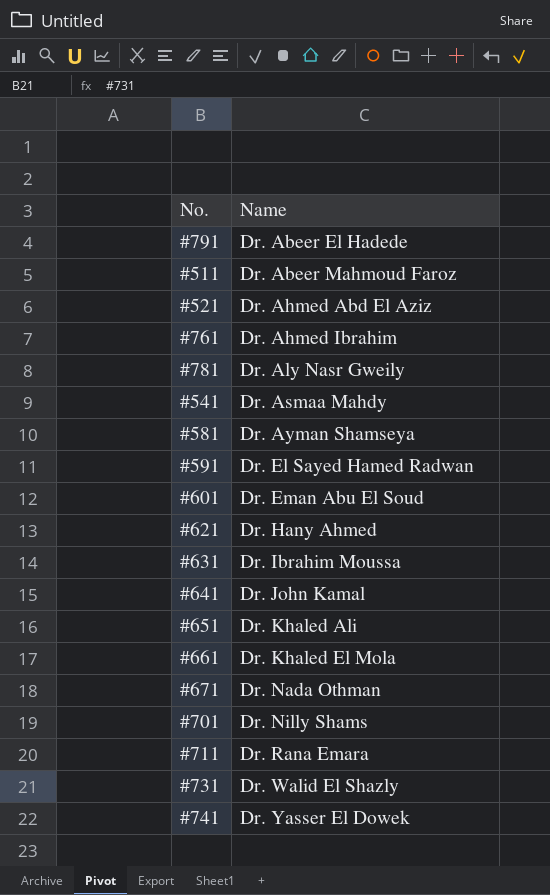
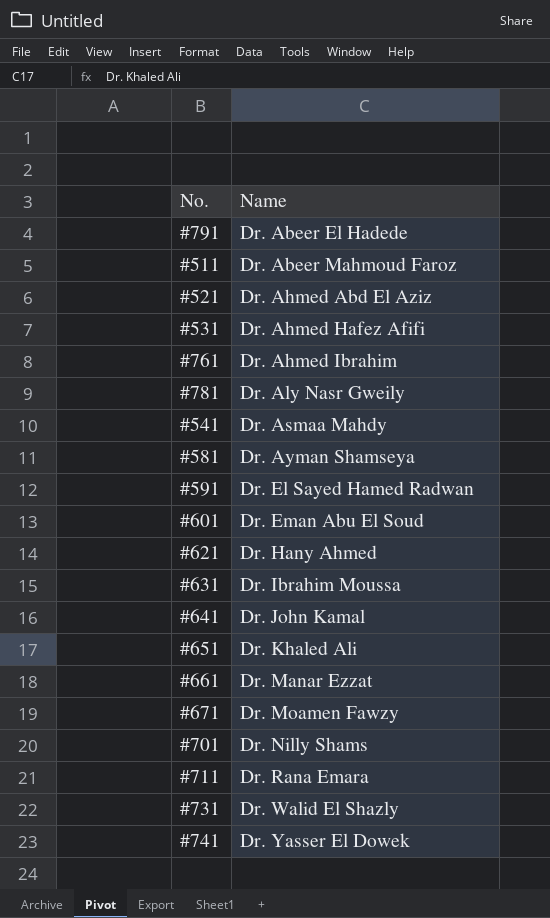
row #531: none -> Dr. Ahmed Hafez Afifi
#661 | Name: Dr. Khaled El Mola -> Dr. Manar Ezzat
#671 | Name: Dr. Nada Othman -> Dr. Moamen Fawzy

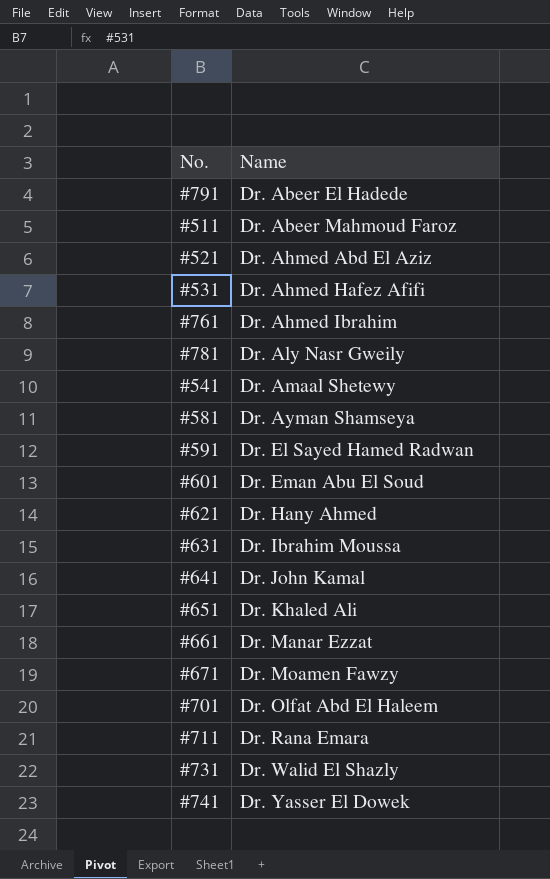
#541 | Name: Dr. Asmaa Mahdy -> Dr. Amaal Shetewy
#701 | Name: Dr. Nilly Shams -> Dr. Olfat Abd El Haleem

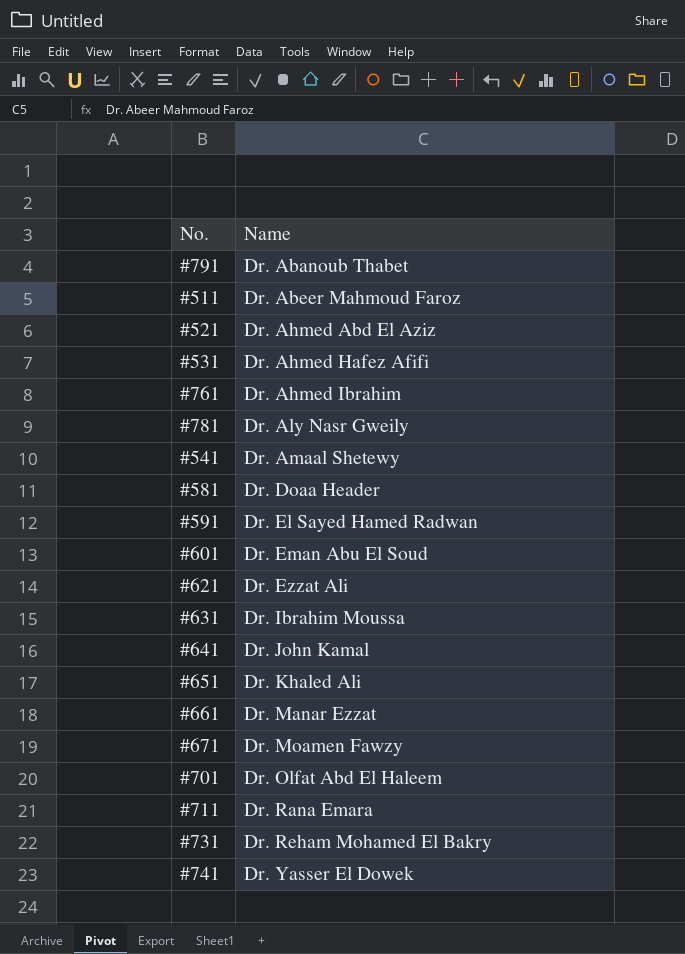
#791 | Name: Dr. Abeer El Hadede -> Dr. Abanoub Thabet
#581 | Name: Dr. Ayman Shamseya -> Dr. Doaa Header
#621 | Name: Dr. Hany Ahmed -> Dr. Ezzat Ali
#731 | Name: Dr. Walid El Shazly -> Dr. Reham Mohamed El Bakry

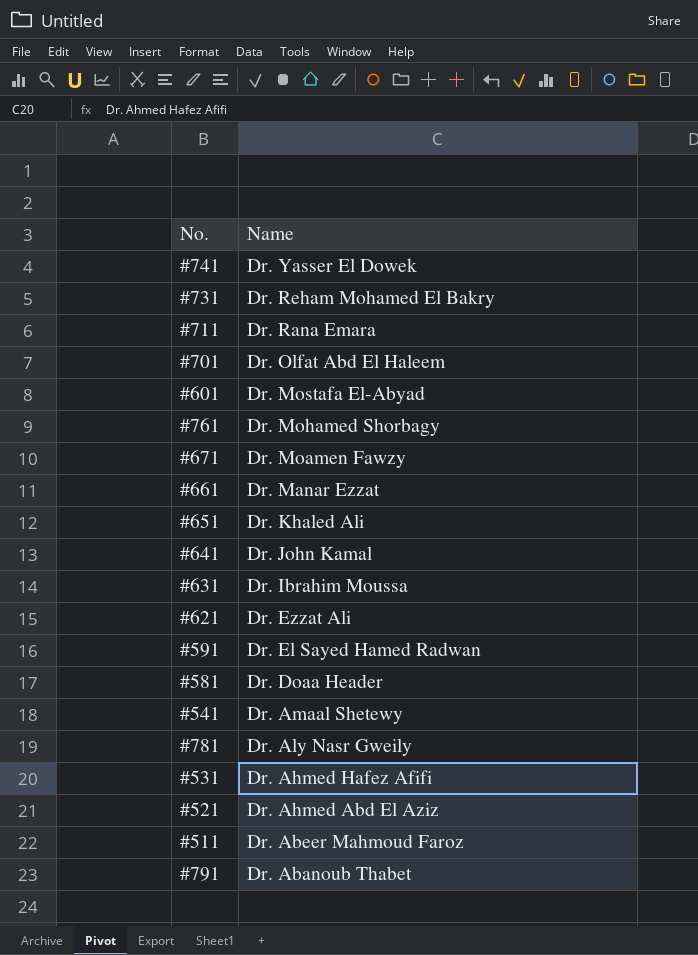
row order: Name ascending -> Name descending
#601 | Name: Dr. Eman Abu El Soud -> Dr. Mostafa El-Abyad
#761 | Name: Dr. Ahmed Ibrahim -> Dr. Mohamed Shorbagy

